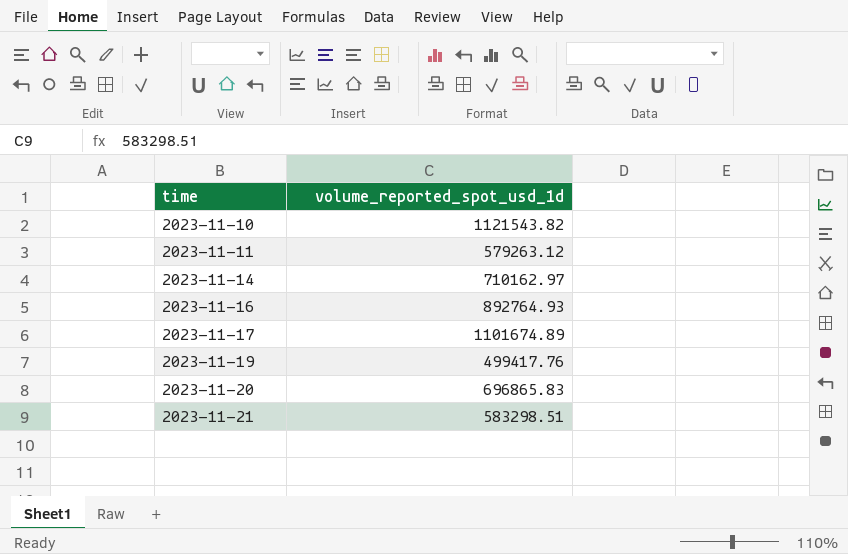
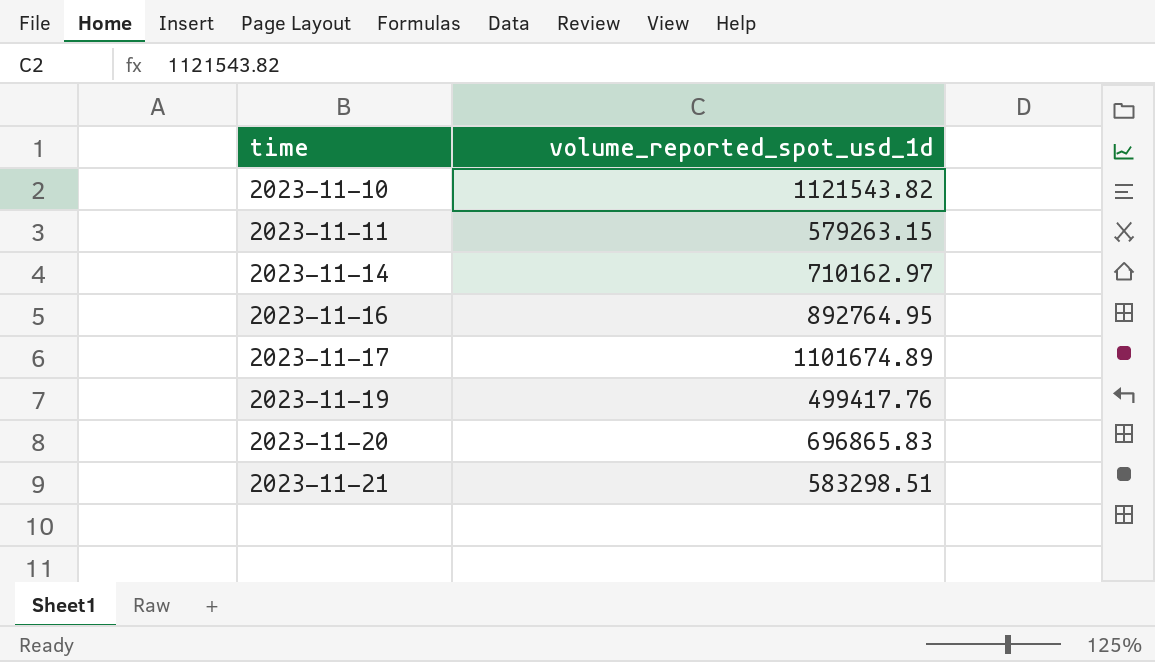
2023-11-11 | volume_reported_spot_usd_1d: 579263.12 -> 579263.15
2023-11-16 | volume_reported_spot_usd_1d: 892764.93 -> 892764.95

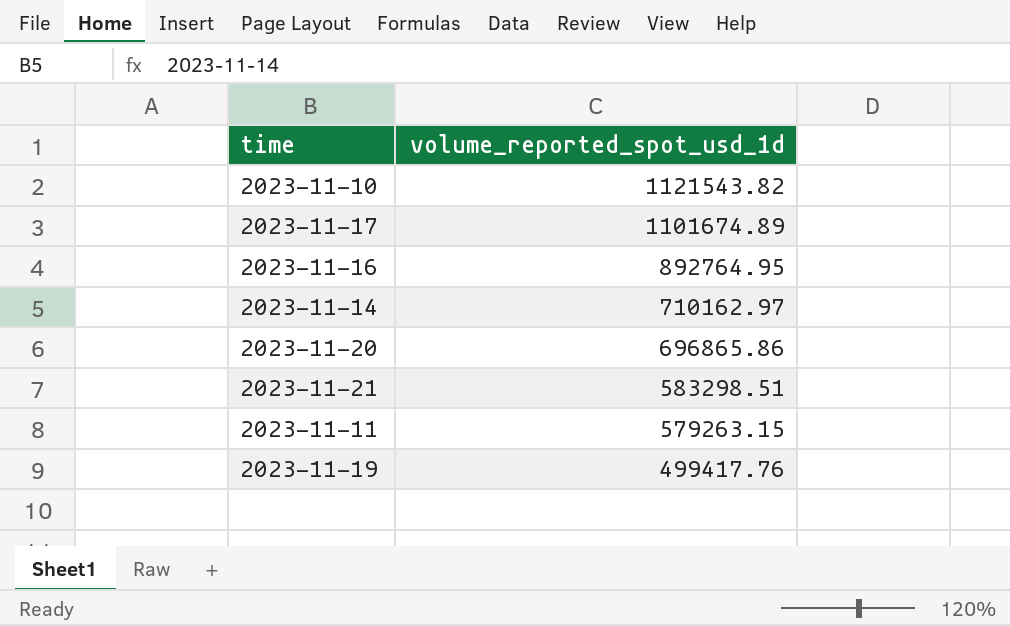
row order: time ascending -> volume_reported_spot_usd_1d descending
2023-11-20 | volume_reported_spot_usd_1d: 696865.83 -> 696865.86

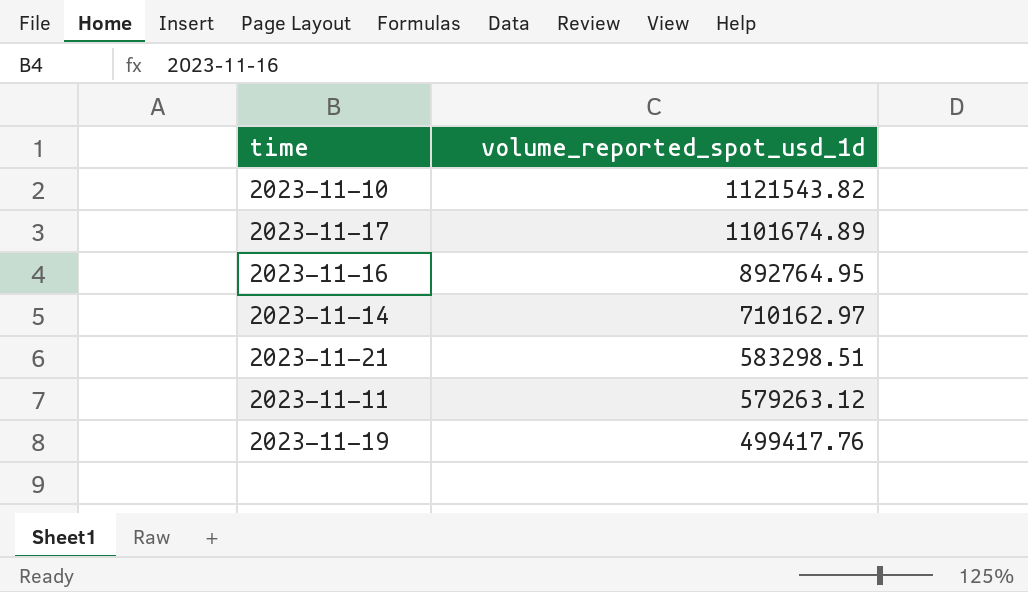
row 2023-11-20: 696865.86 -> none
2023-11-11 | volume_reported_spot_usd_1d: 579263.15 -> 579263.12

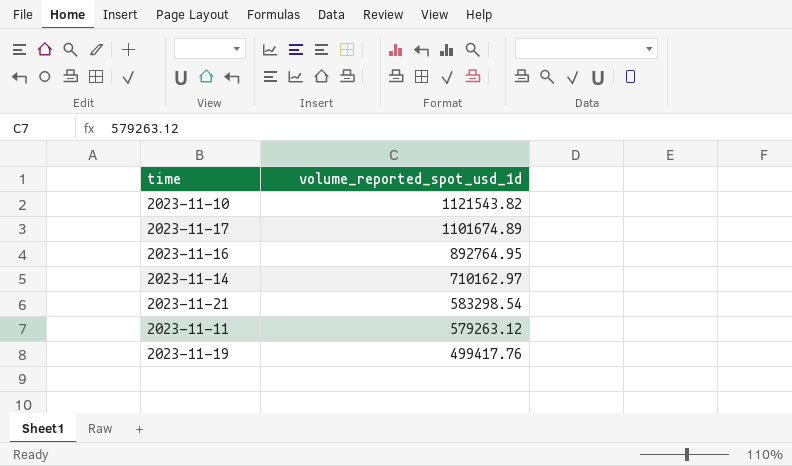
2023-11-21 | volume_reported_spot_usd_1d: 583298.51 -> 583298.54

